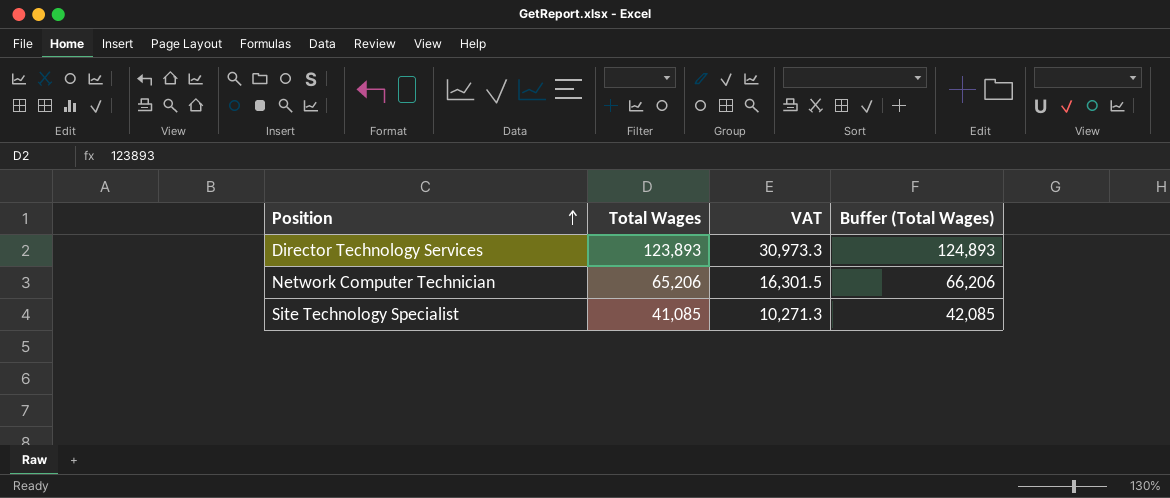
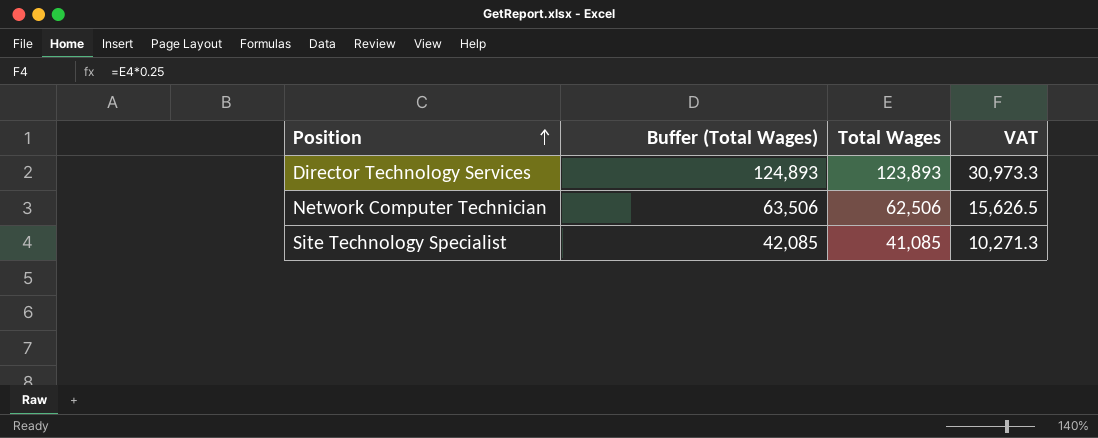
column Buffer (Total Wages) | position: 4 -> 2
Network Computer Technician | Buffer (Total Wages): 66,206 -> 63,506
Network Computer Technician | Total Wages: 65,206 -> 62,506
Network Computer Technician | VAT: 16,301.5 -> 15,626.5

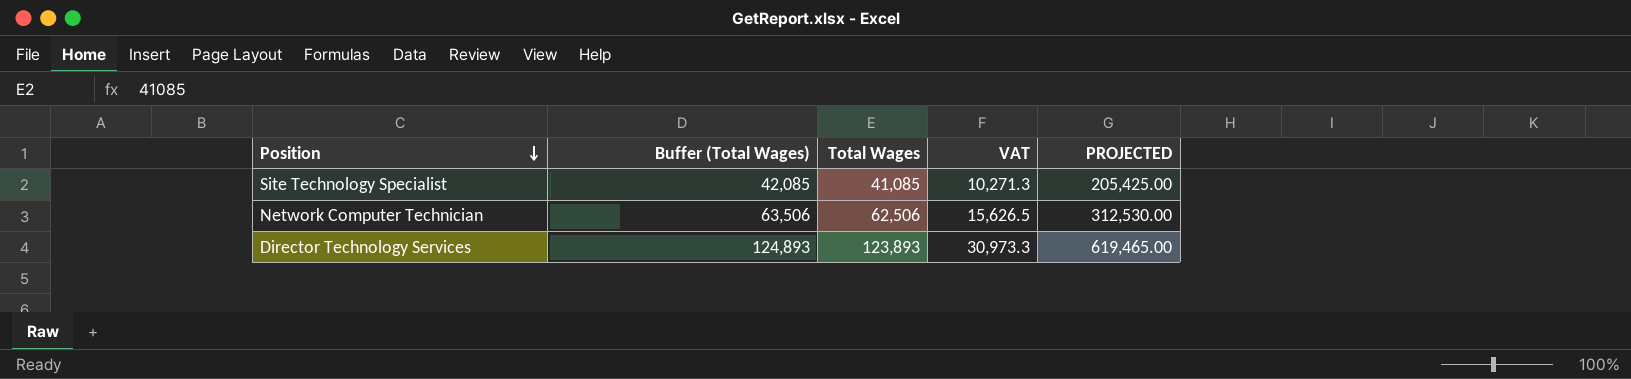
row order: Position ascending -> Position descending
column PROJECTED | formula: none -> [Total Wages] * 5

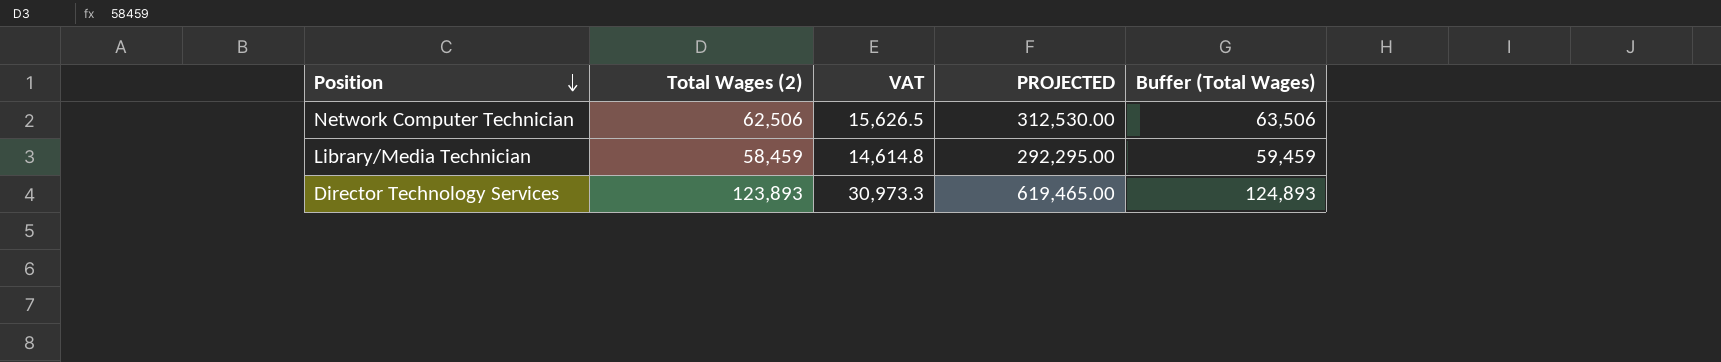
column name: Total Wages -> Total Wages (2)
column Buffer (Total Wages) | position: 2 -> 5
row Site Technology Specialist: 42,085 | 41,085 | 10,271.3 | 205,425.00 -> none
row Library/Media Technician: none -> 58,459 | 14,614.8 | 292,295.00 | 59,459

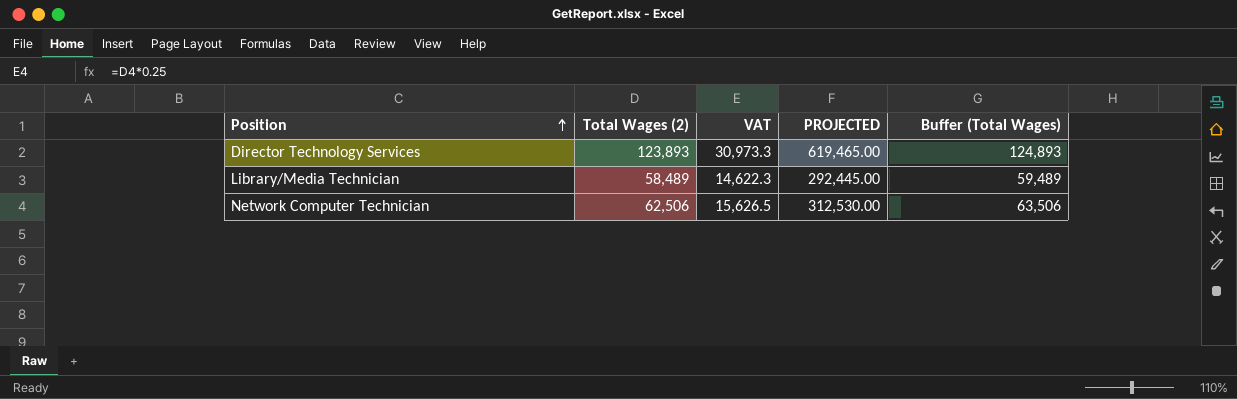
row order: Position descending -> Position ascending
Library/Media Technician | Total Wages (2): 58,459 -> 58,489
Library/Media Technician | VAT: 14,614.8 -> 14,622.3
Library/Media Technician | PROJECTED: 292,295.00 -> 292,445.00
Library/Media Technician | Buffer (Total Wages): 59,459 -> 59,489

